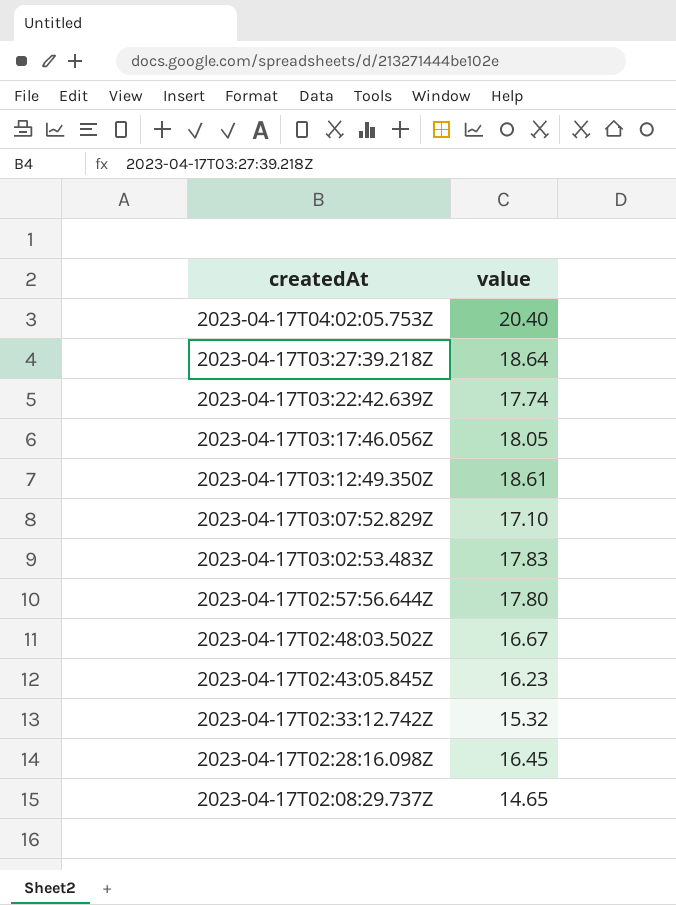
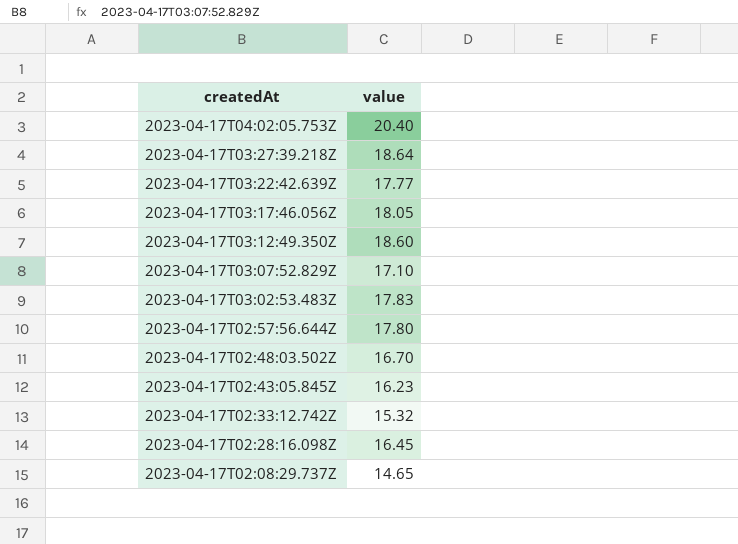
2023-04-17T03:22:42.639Z | value: 17.74 -> 17.77
2023-04-17T03:12:49.350Z | value: 18.61 -> 18.60
2023-04-17T02:48:03.502Z | value: 16.67 -> 16.70

